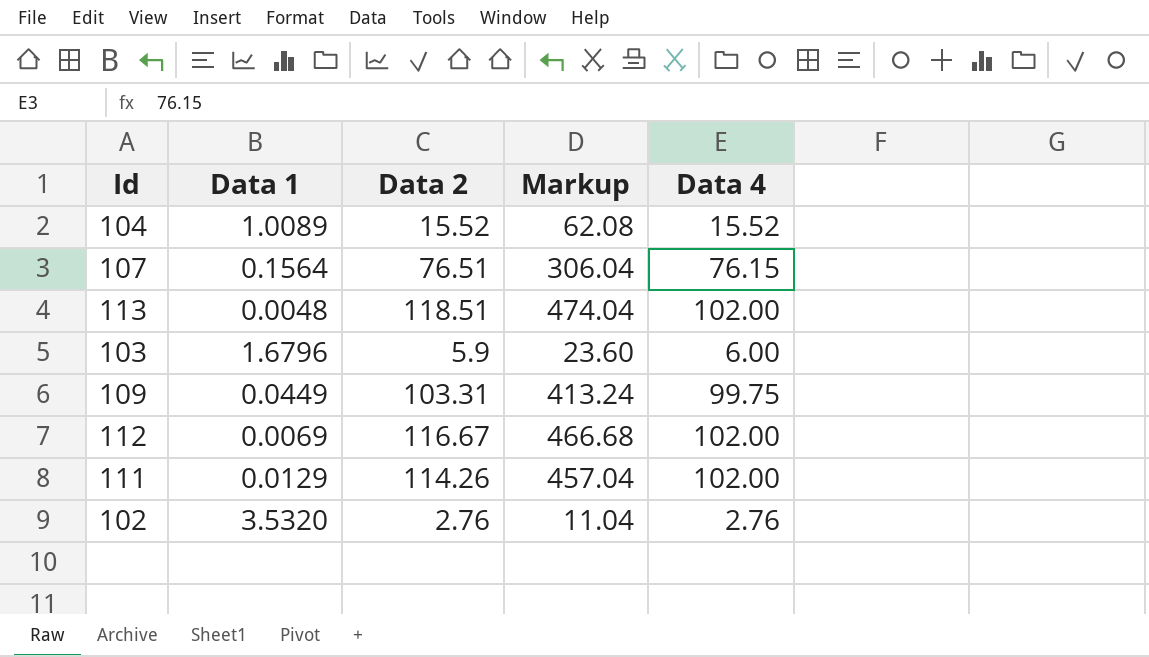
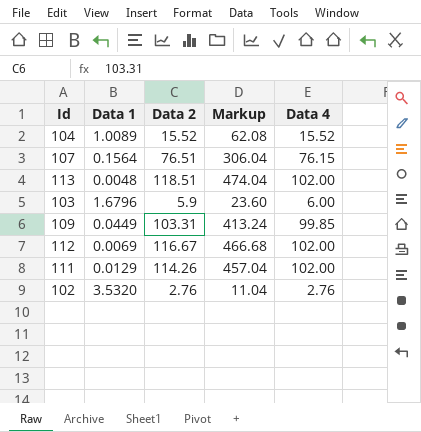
109 | Data 4: 99.75 -> 99.85

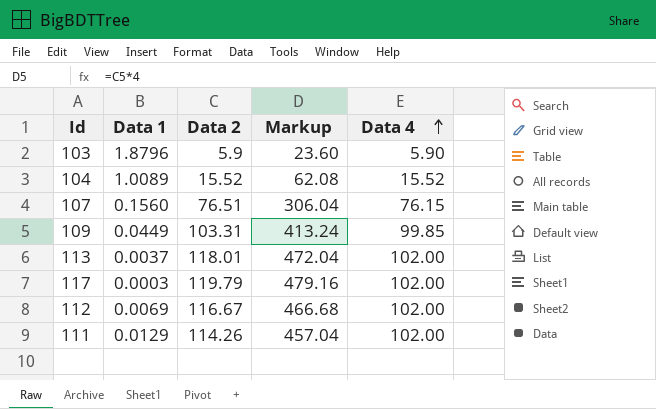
row order: none -> Data 4 ascending
row 102: 3.5320 | 2.76 | 11.04 | 2.76 -> none
103 | Data 1: 1.6796 -> 1.8796
103 | Data 4: 6.00 -> 5.90
107 | Data 1: 0.1564 -> 0.1560
113 | Data 1: 0.0048 -> 0.0037
113 | Data 2: 118.51 -> 118.01
113 | Markup: 474.04 -> 472.04
row 117: none -> 0.0003 | 119.79 | 479.16 | 102.00

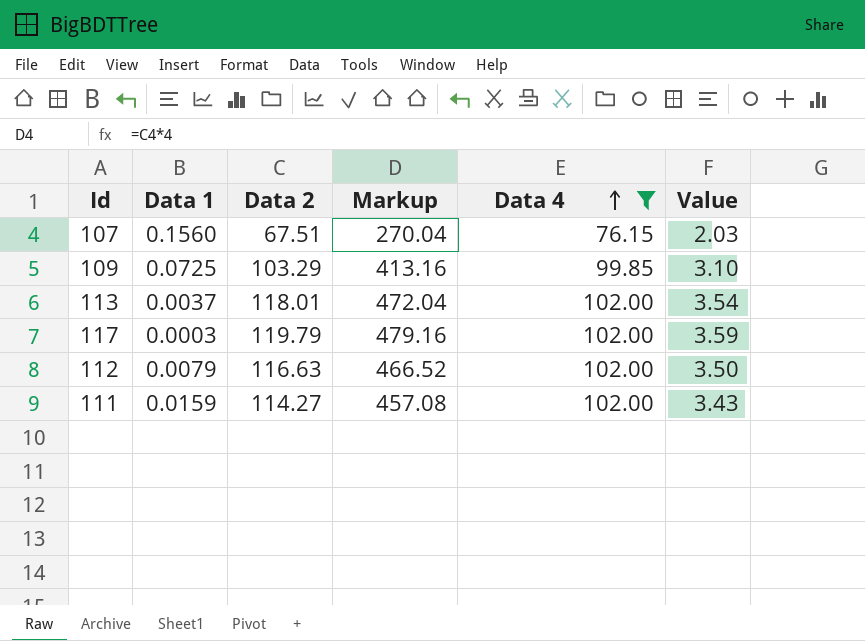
filter: none -> Data 4 >= 76.15
column Value | formula: none -> [Data 2] * 0.03
107 | Data 2: 76.51 -> 67.51
107 | Markup: 306.04 -> 270.04
109 | Data 1: 0.0449 -> 0.0725
109 | Data 2: 103.31 -> 103.29
109 | Markup: 413.24 -> 413.16
112 | Data 1: 0.0069 -> 0.0079
112 | Data 2: 116.67 -> 116.63
112 | Markup: 466.68 -> 466.52
111 | Data 1: 0.0129 -> 0.0159
111 | Data 2: 114.26 -> 114.27
111 | Markup: 457.04 -> 457.08

